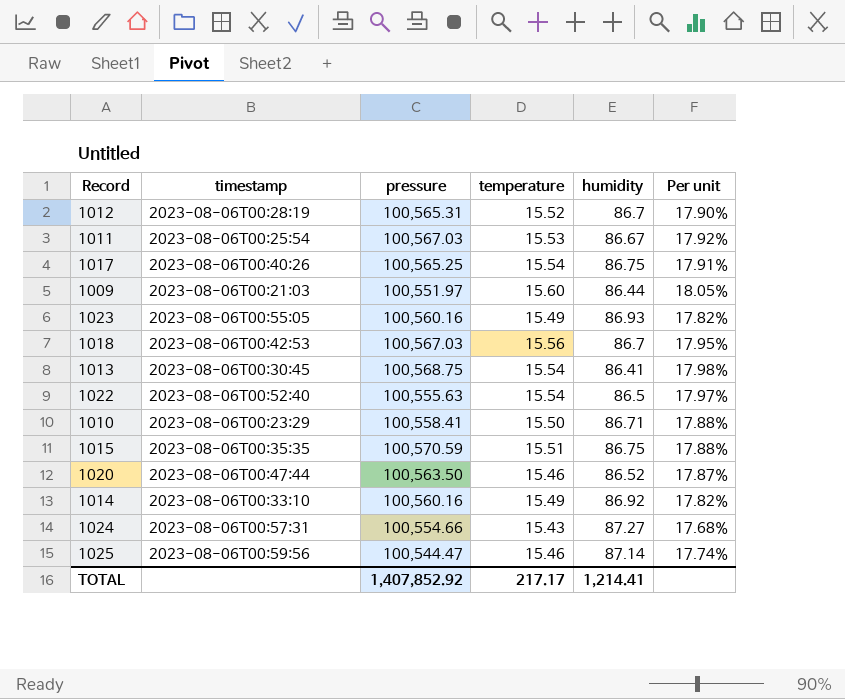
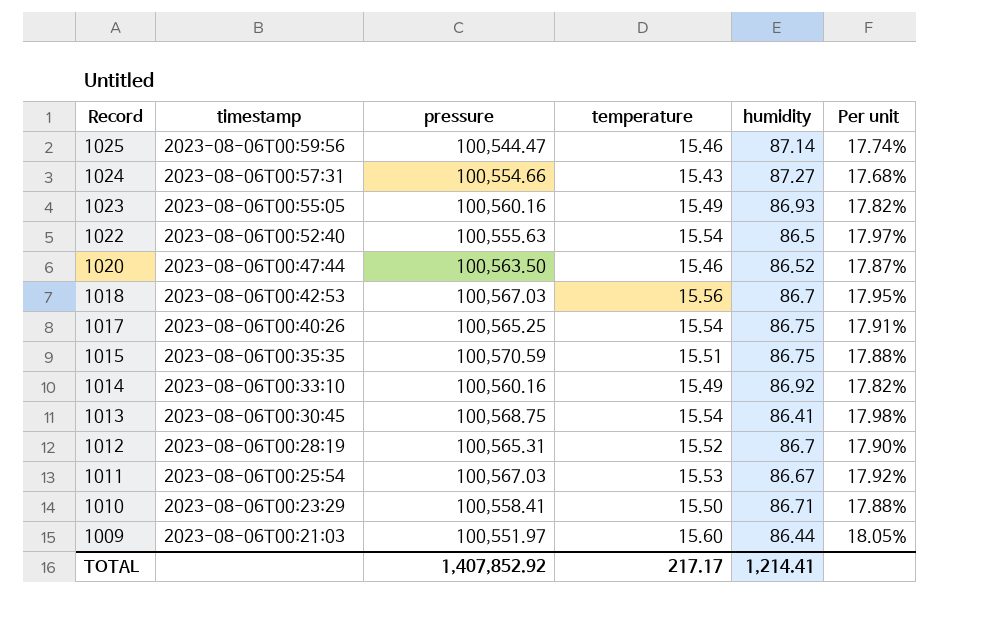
row order: none -> Record descending

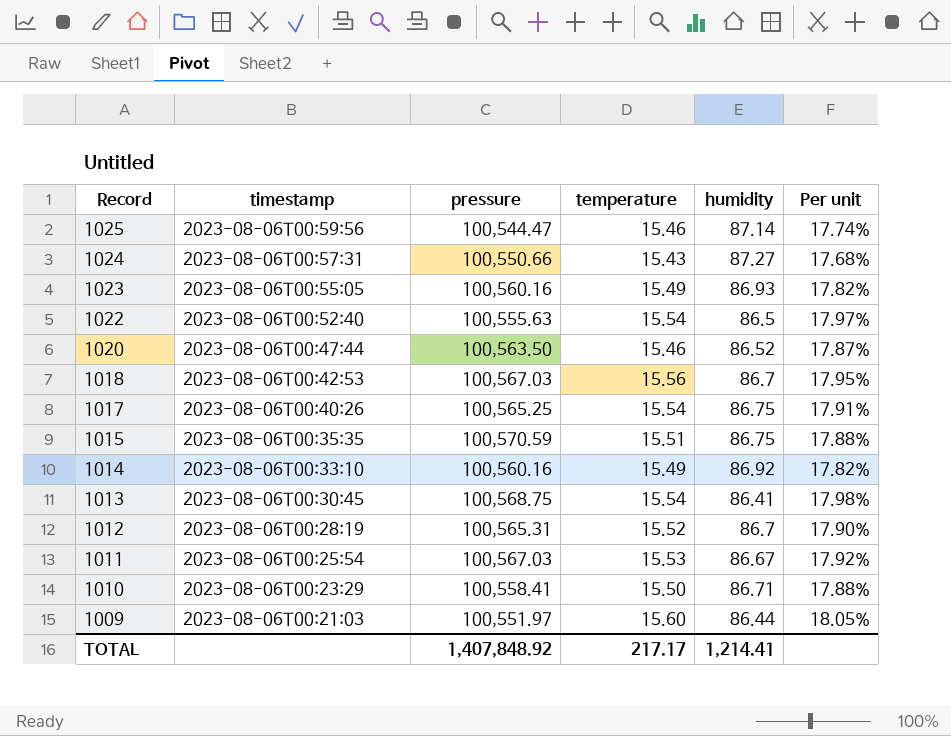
1024 | pressure: 100,554.66 -> 100,550.66
TOTAL | pressure: 1,407,852.92 -> 1,407,848.92

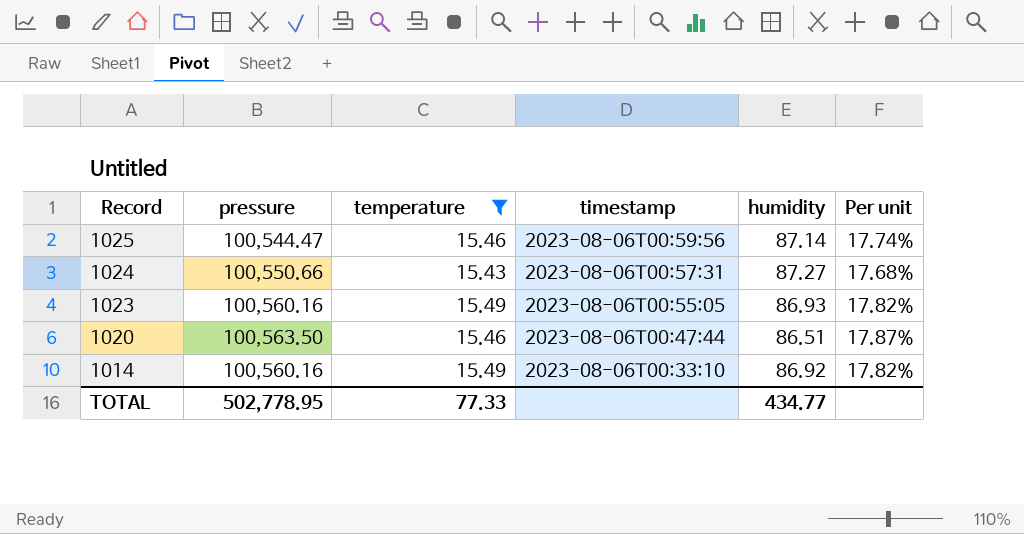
filter: none -> temperature <= 15.49
column timestamp | position: 2 -> 4
1020 | humidity: 86.52 -> 86.51
TOTAL | pressure: 1,407,848.92 -> 502,778.95
TOTAL | temperature: 217.17 -> 77.33
TOTAL | humidity: 1,214.41 -> 434.77

